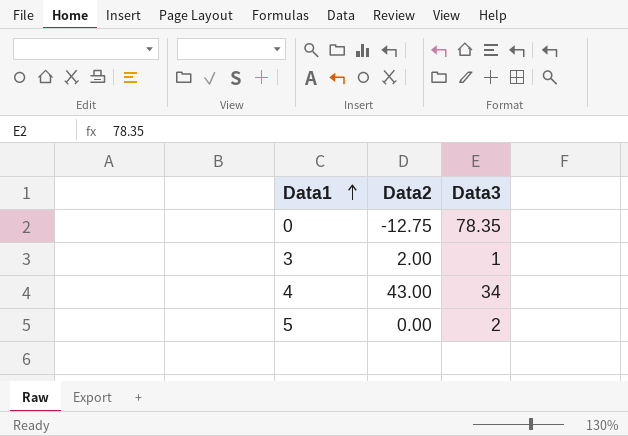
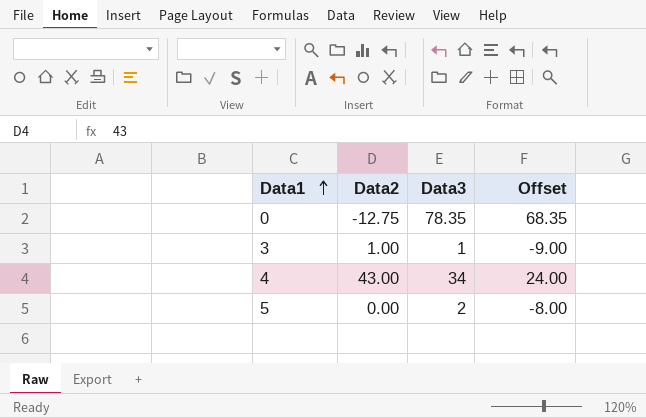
column Offset | formula: none -> [Data3] - 10
3 | Data2: 2.00 -> 1.00

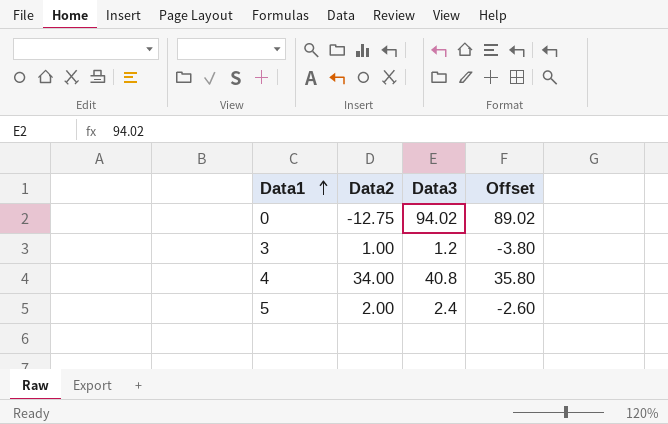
column Offset | formula: [Data3] - 10 -> [Data3] - 5
0 | Data3: 78.35 -> 94.02
3 | Data3: 1 -> 1.2
4 | Data2: 43.00 -> 34.00
4 | Data3: 34 -> 40.8
5 | Data2: 0.00 -> 2.00
5 | Data3: 2 -> 2.4

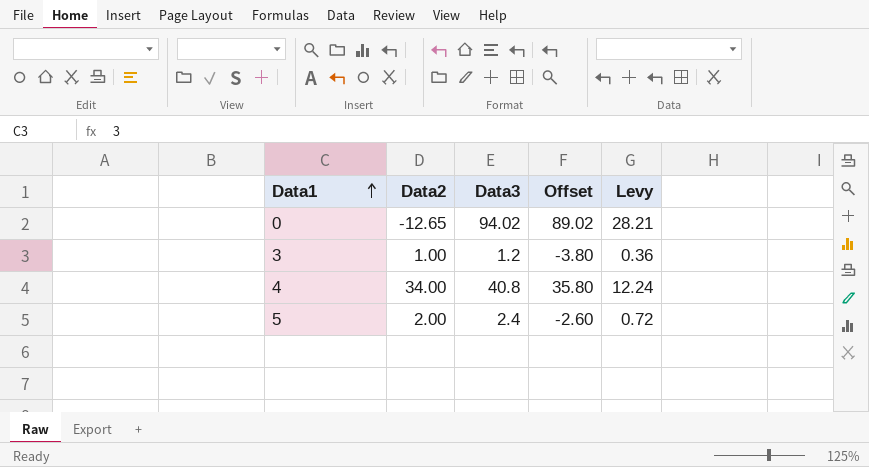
column Levy | formula: none -> [Data3] * 0.3
0 | Data2: -12.75 -> -12.65

